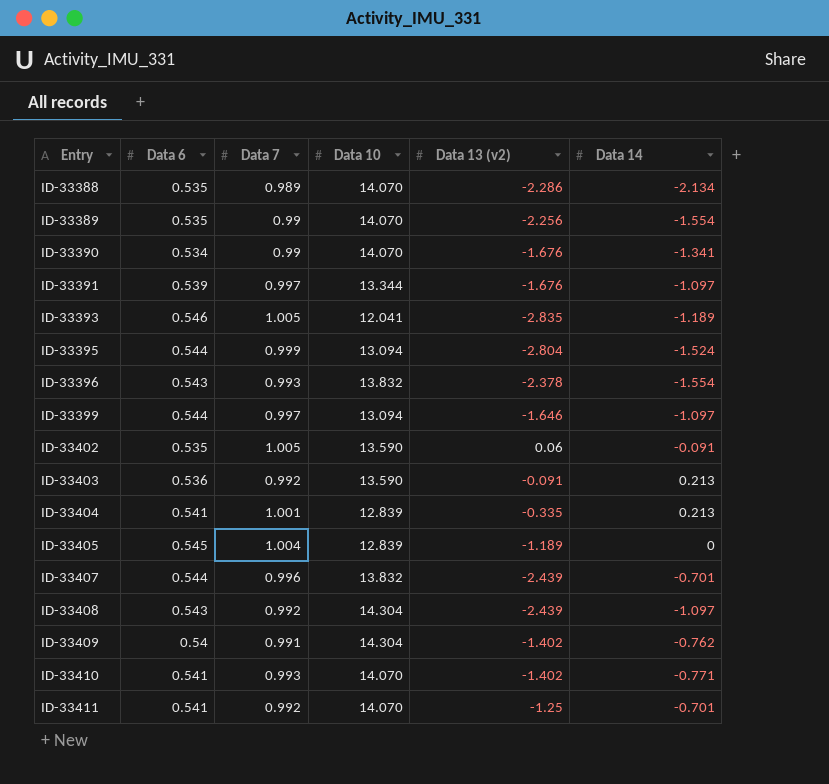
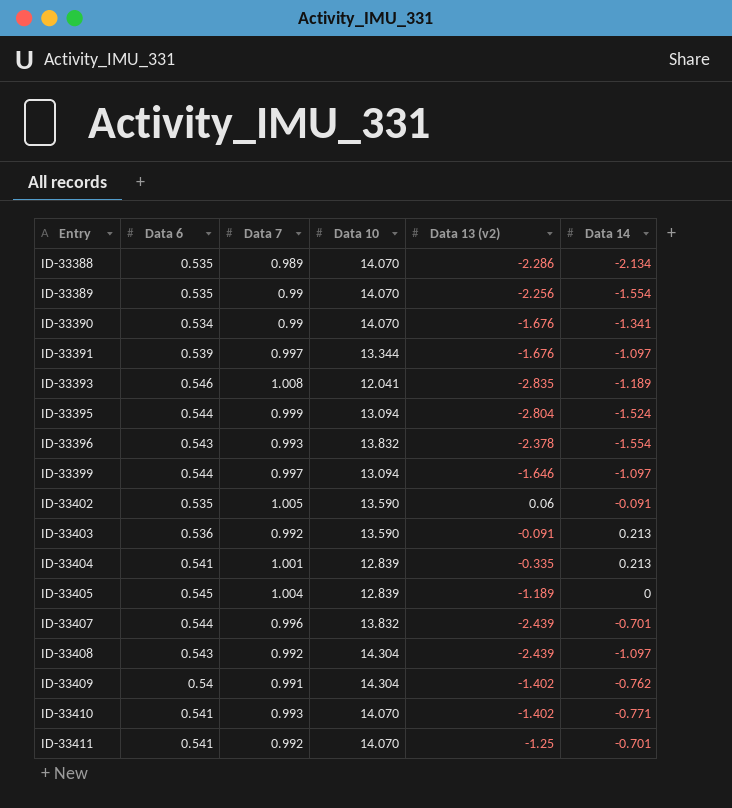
ID-33393 | Data 7: 1.005 -> 1.008

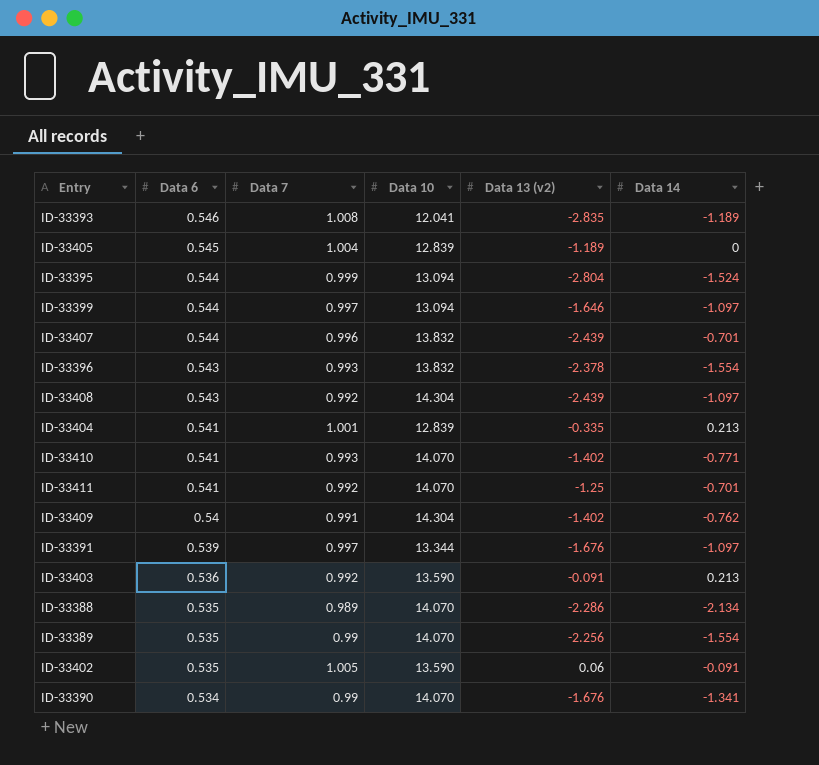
row order: Entry ascending -> Data 6 descending

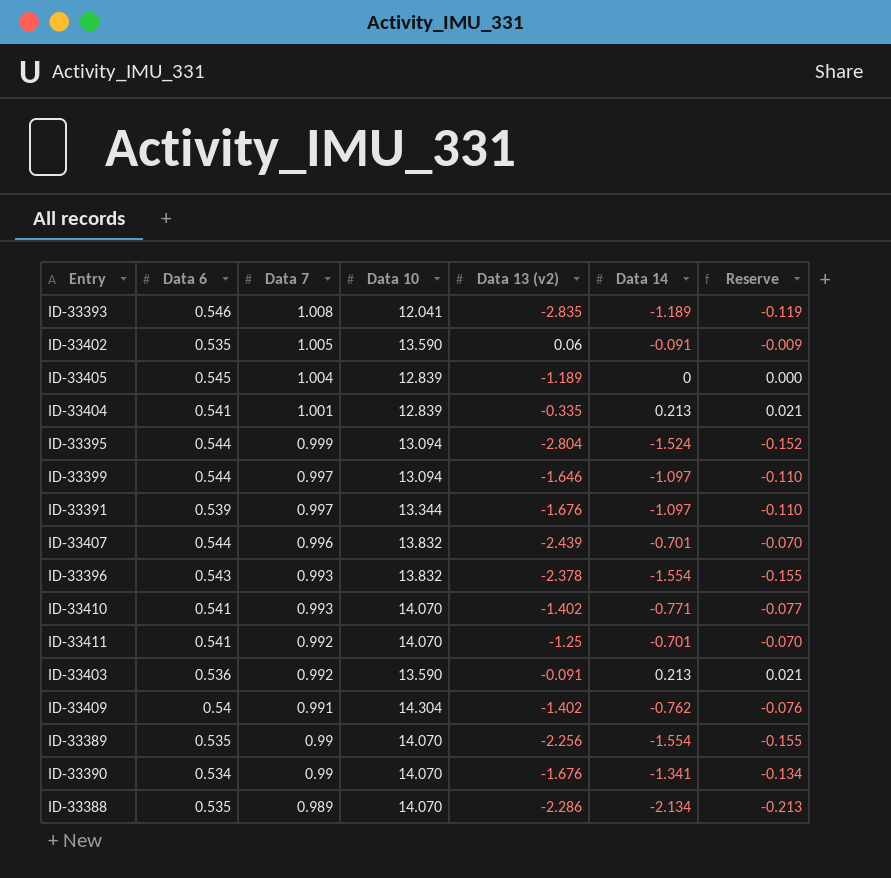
row order: Data 6 descending -> Data 7 descending
column Reserve | formula: none -> [Data 14] * 0.1
row ID-33408: 0.543 | 0.992 | 14.304 | -2.439 | -1.097 -> none

